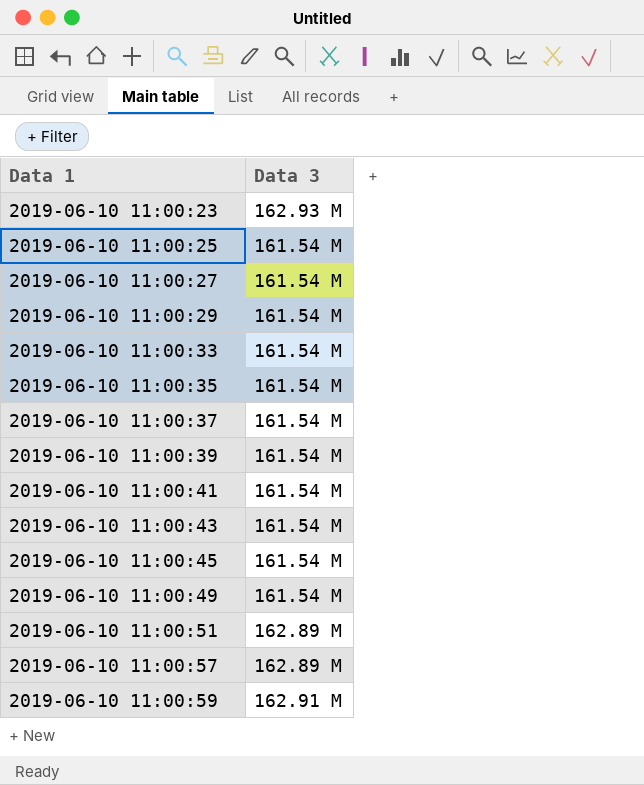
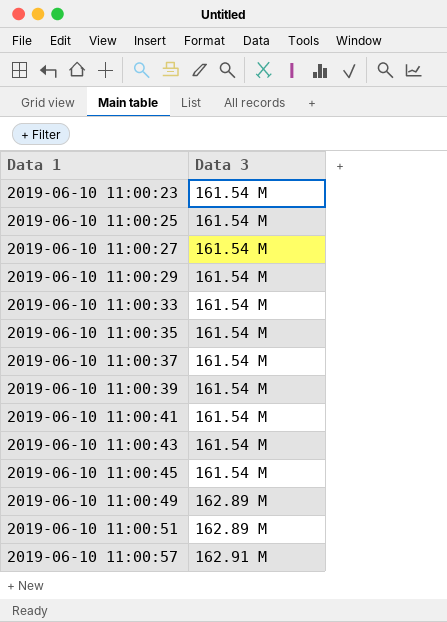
row 2019-06-10 11:00:59: 162.91 M -> none
2019-06-10 11:00:23 | Data 3: 162.93 M -> 161.54 M
2019-06-10 11:00:49 | Data 3: 161.54 M -> 162.89 M
2019-06-10 11:00:57 | Data 3: 162.89 M -> 162.91 M

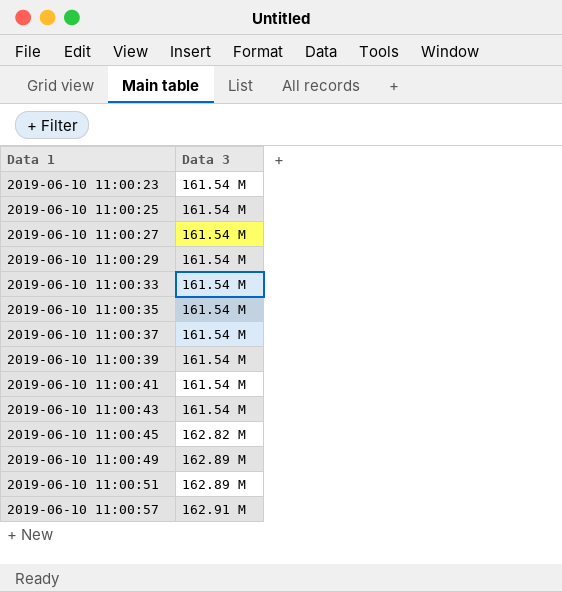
2019-06-10 11:00:45 | Data 3: 161.54 M -> 162.82 M

